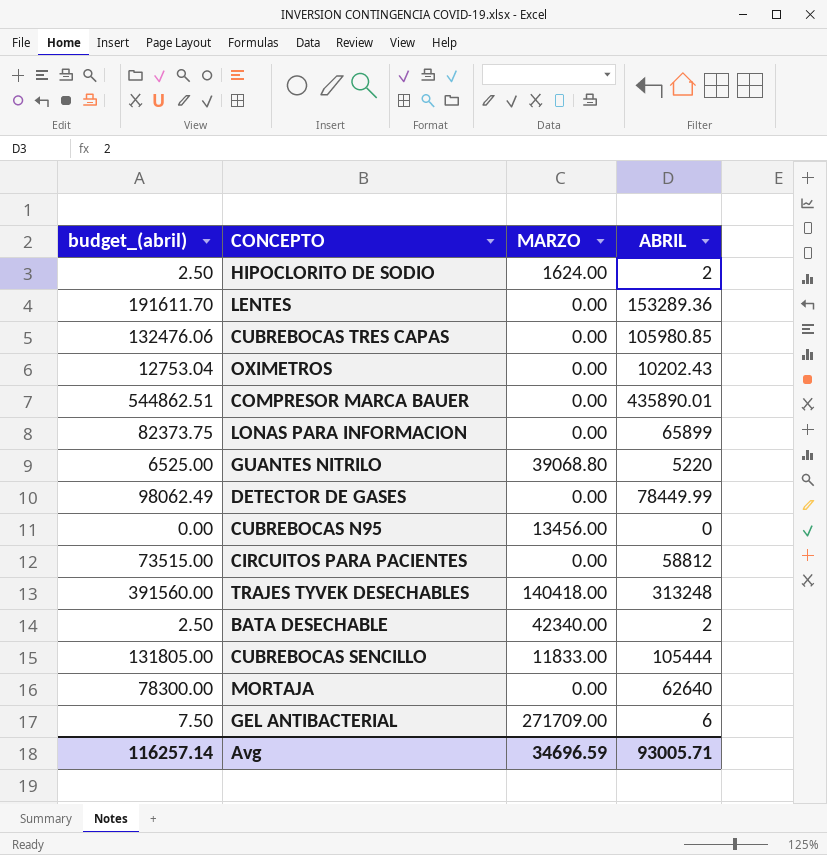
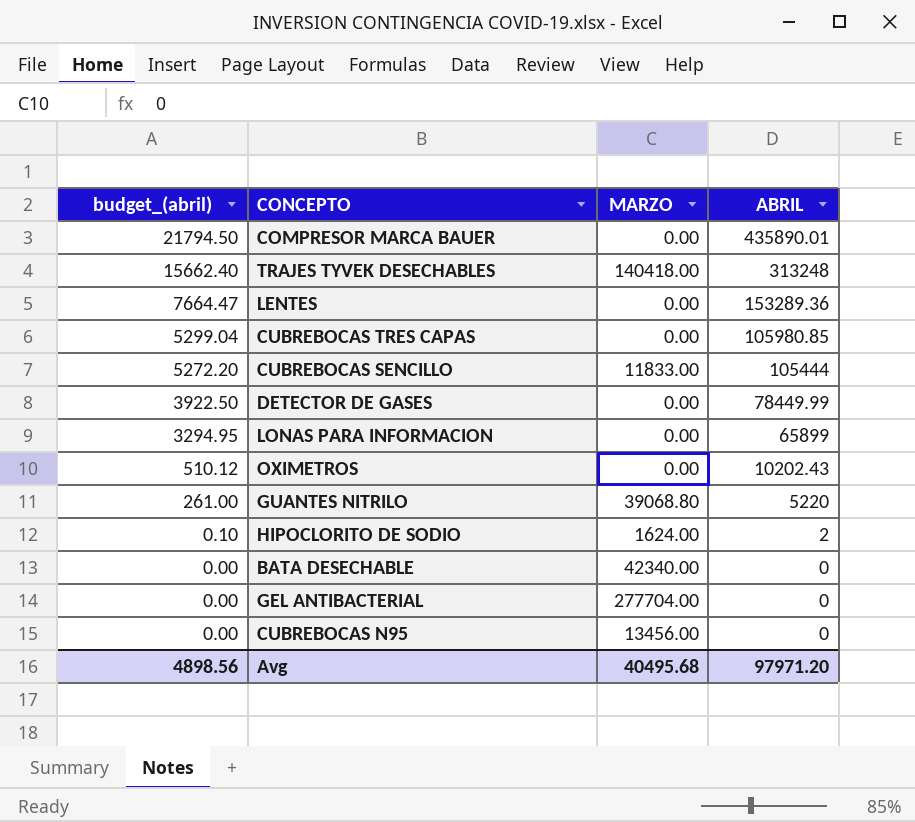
row order: none -> budget_(abril) descending
column budget_(abril) | formula: [ABRIL] * 1.25 -> [ABRIL] * 0.05
row CIRCUITOS PARA PACIENTES: 73515.00 | 0.00 | 58812 -> none
row MORTAJA: 78300.00 | 0.00 | 62640 -> none
BATA DESECHABLE | ABRIL: 2 -> 0
GEL ANTIBACTERIAL | MARZO: 271709.00 -> 277704.00
GEL ANTIBACTERIAL | ABRIL: 6 -> 0
Avg | budget_(abril): 116257.14 -> 4898.56
Avg | MARZO: 34696.59 -> 40495.68
Avg | ABRIL: 93005.71 -> 97971.20

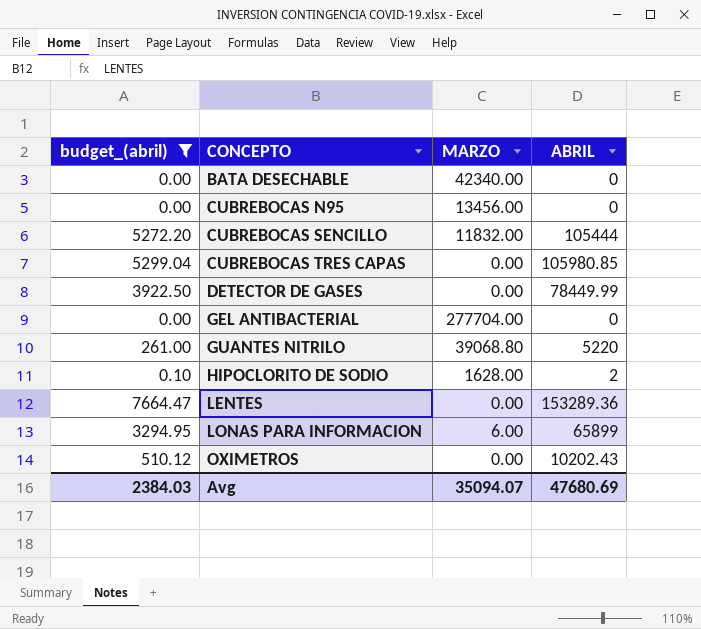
filter: none -> budget_(abril) <= 7664.47
row order: budget_(abril) descending -> CONCEPTO ascending
CUBREBOCAS SENCILLO | MARZO: 11833.00 -> 11832.00
HIPOCLORITO DE SODIO | MARZO: 1624.00 -> 1628.00
LONAS PARA INFORMACION | MARZO: 0.00 -> 6.00
Avg | budget_(abril): 4898.56 -> 2384.03
Avg | MARZO: 40495.68 -> 35094.07
Avg | ABRIL: 97971.20 -> 47680.69

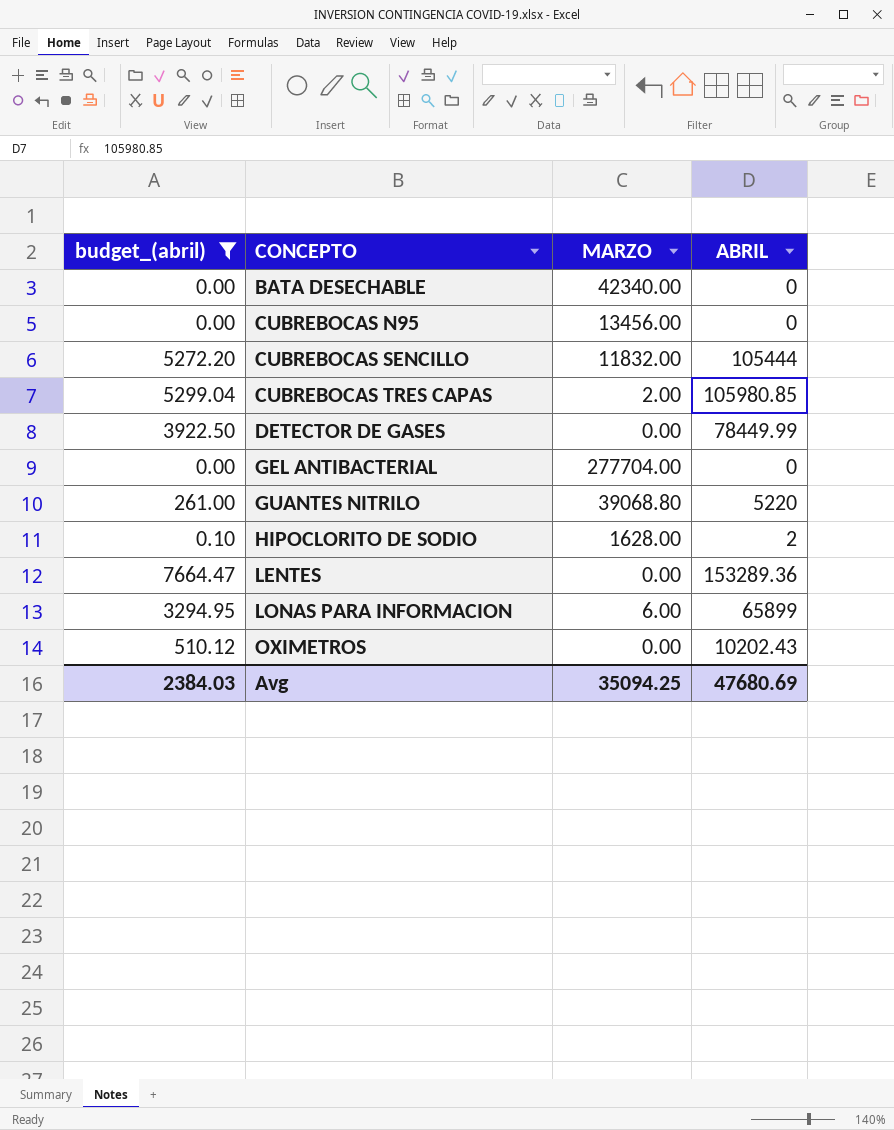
CUBREBOCAS TRES CAPAS | MARZO: 0.00 -> 2.00
Avg | MARZO: 35094.07 -> 35094.25

